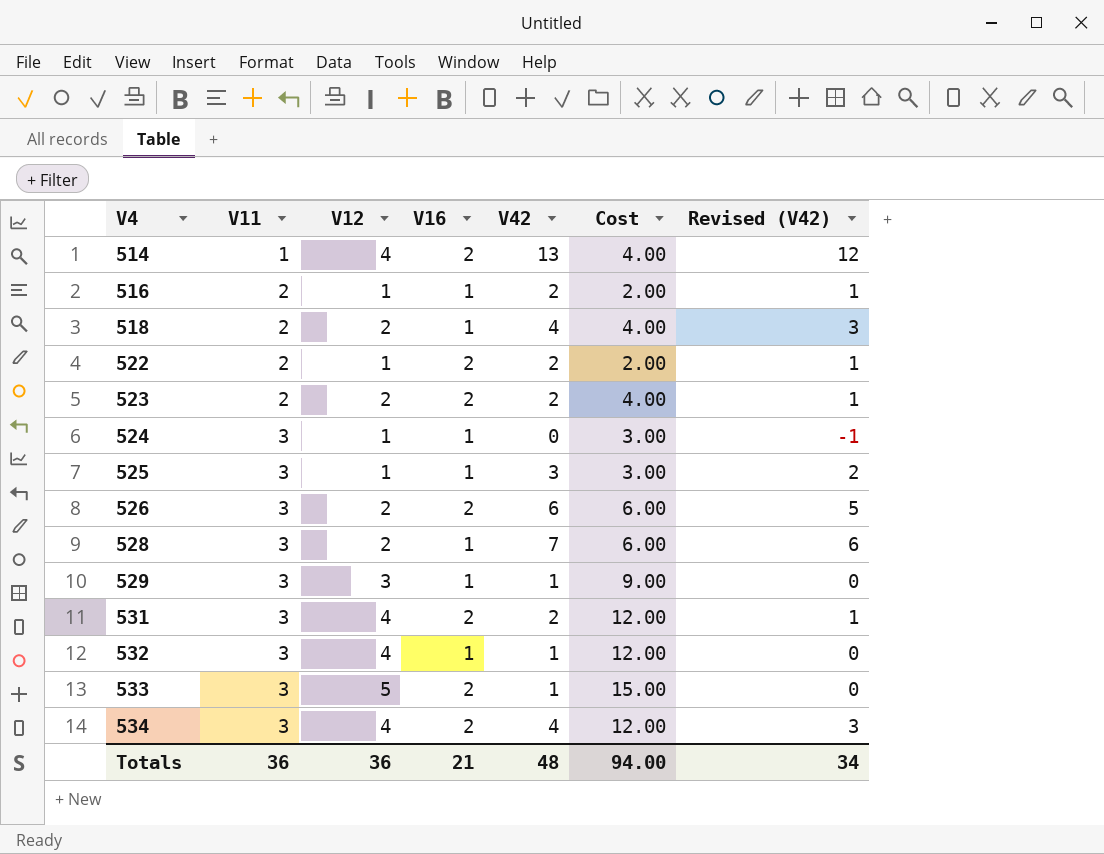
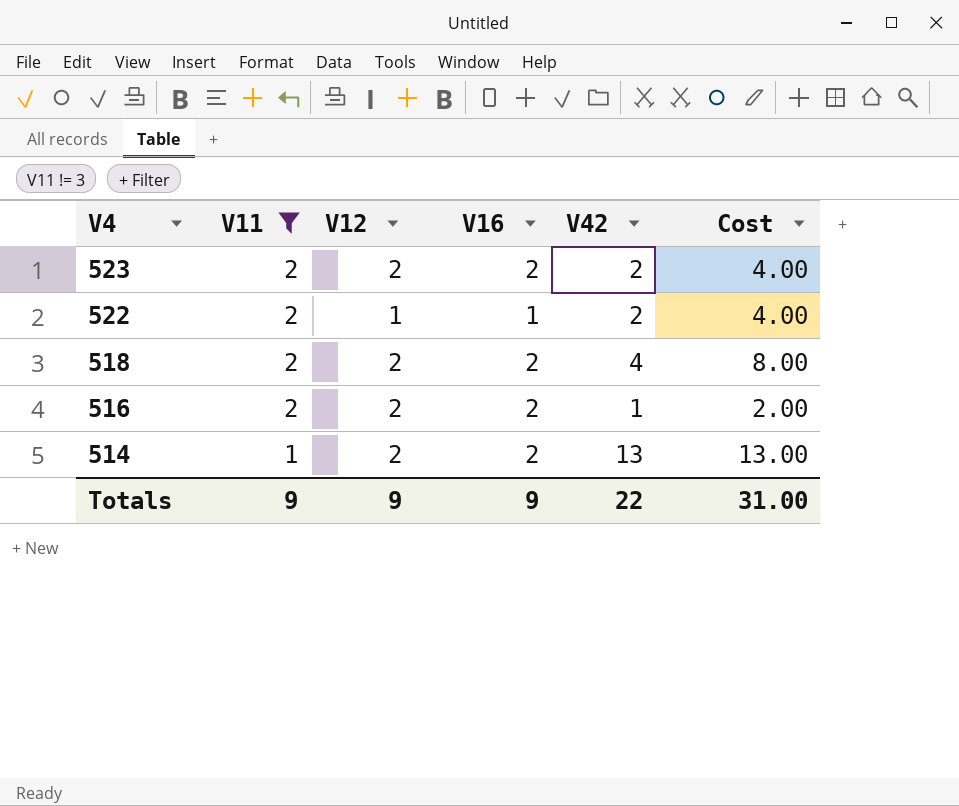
filter: none -> V11 != 3
row order: V4 ascending -> V4 descending
column Revised (V42) | formula: [V42] - 1 -> none
column Cost | formula: [V11] * [V12] -> [V11] * [V42]
522 | V16: 2 -> 1
518 | V16: 1 -> 2
516 | V12: 1 -> 2
516 | V16: 1 -> 2
516 | V42: 2 -> 1
514 | V12: 4 -> 2
Totals | V11: 36 -> 9
Totals | V12: 36 -> 9
Totals | V16: 21 -> 9
Totals | V42: 48 -> 22
Totals | Cost: 94.00 -> 31.00

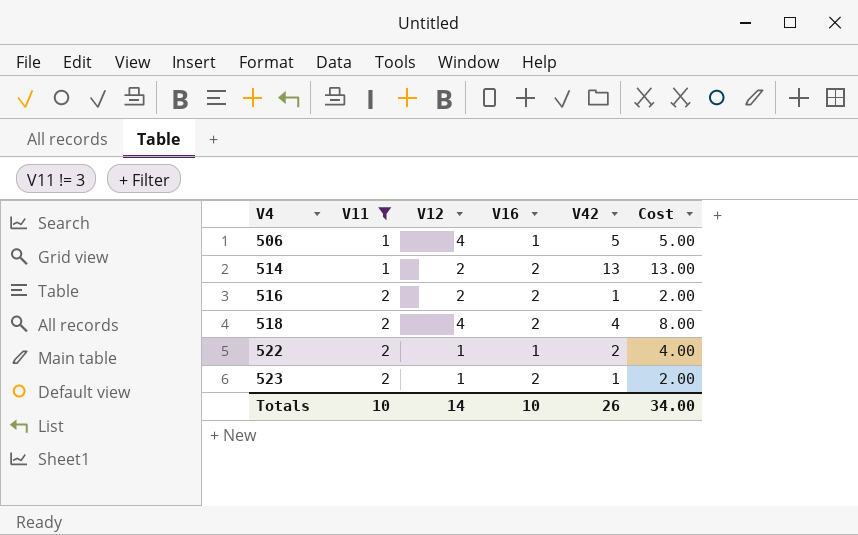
row order: V4 descending -> V4 ascending
row 506: none -> 1 | 4 | 1 | 5 | 5.00
518 | V12: 2 -> 4
523 | V12: 2 -> 1
523 | V42: 2 -> 1
523 | Cost: 4.00 -> 2.00
Totals | V11: 9 -> 10
Totals | V12: 9 -> 14
Totals | V16: 9 -> 10
Totals | V42: 22 -> 26
Totals | Cost: 31.00 -> 34.00

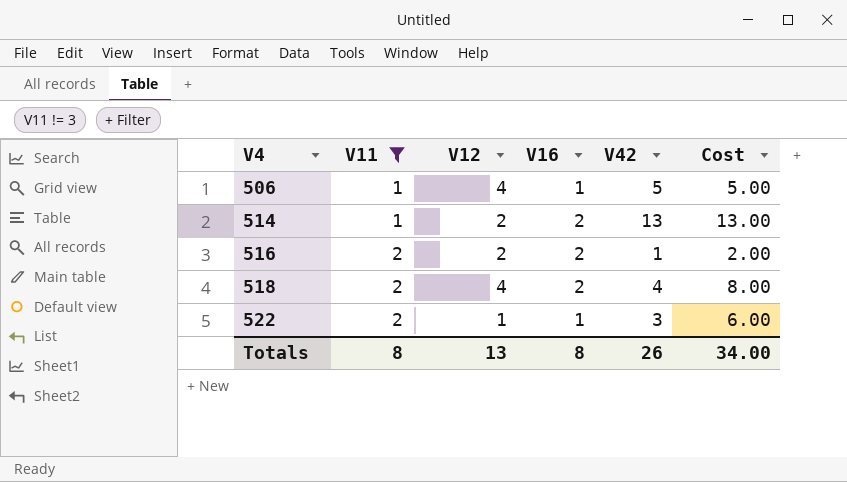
row 523: 2 | 1 | 2 | 1 | 2.00 -> none
522 | V42: 2 -> 3
522 | Cost: 4.00 -> 6.00
Totals | V11: 10 -> 8
Totals | V12: 14 -> 13
Totals | V16: 10 -> 8

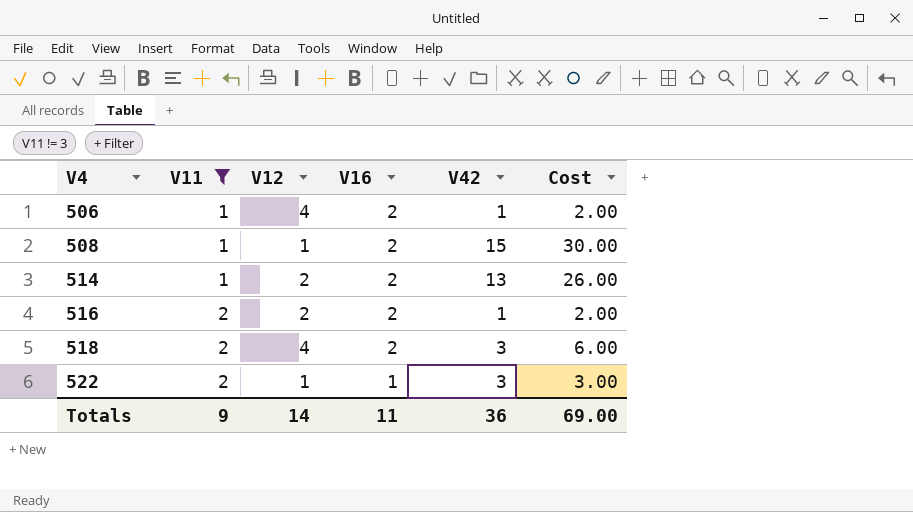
column Cost | formula: [V11] * [V42] -> [V16] * [V42]
506 | V16: 1 -> 2
506 | V42: 5 -> 1
row 508: none -> 1 | 1 | 2 | 15 | 30.00
518 | V42: 4 -> 3
Totals | V11: 8 -> 9
Totals | V12: 13 -> 14
Totals | V16: 8 -> 11
Totals | V42: 26 -> 36
Totals | Cost: 34.00 -> 69.00

